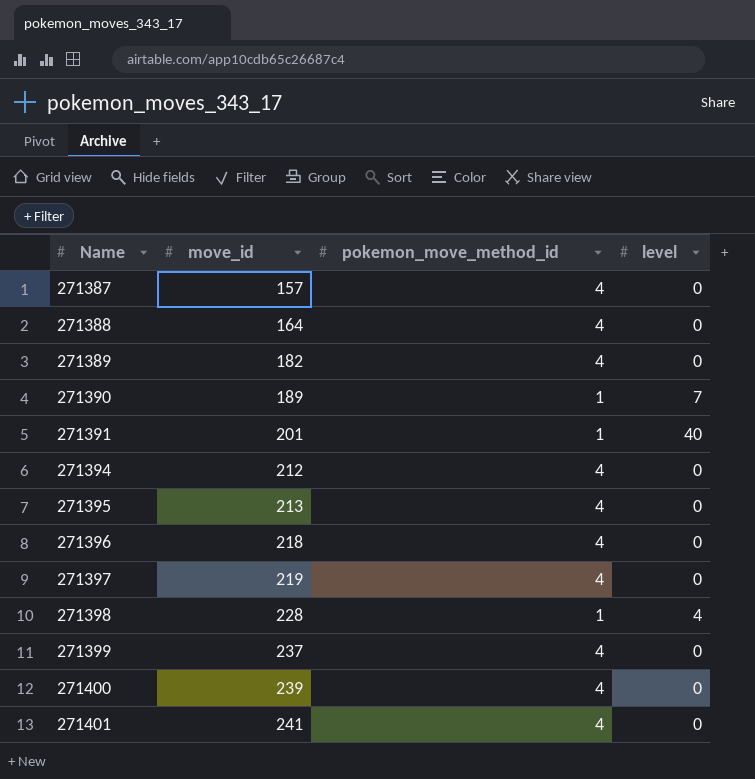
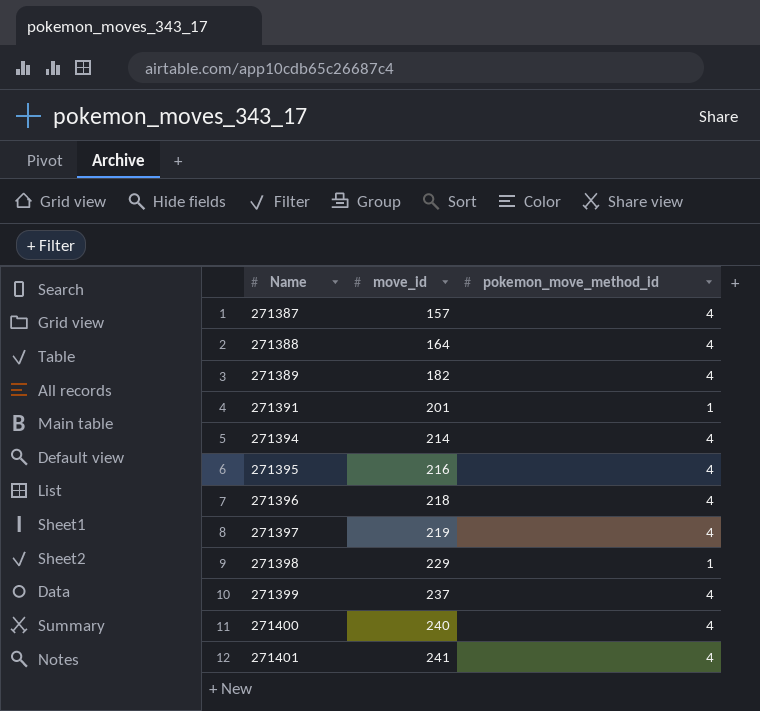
column level | position: 4 -> none
row 271390: 189 | 1 | 7 -> none
271394 | move_id: 212 -> 214
271395 | move_id: 213 -> 216
271398 | move_id: 228 -> 229
271400 | move_id: 239 -> 240

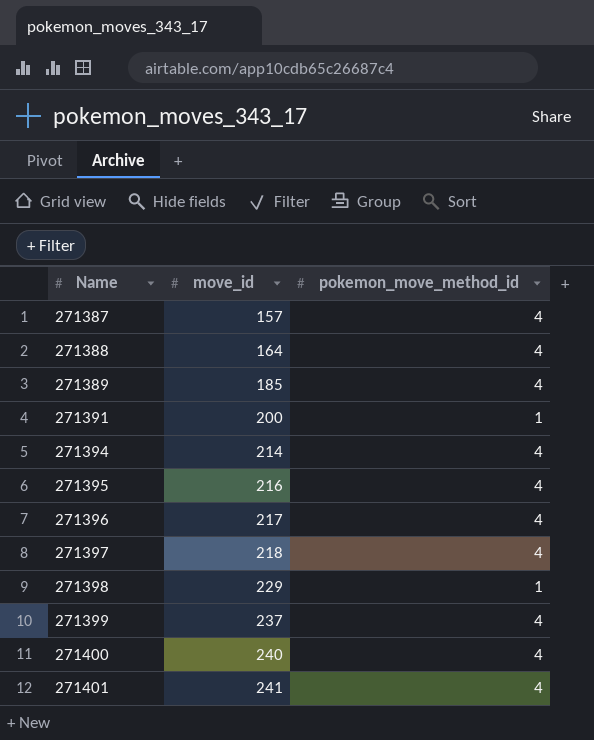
271389 | move_id: 182 -> 185
271391 | move_id: 201 -> 200
271396 | move_id: 218 -> 217
271397 | move_id: 219 -> 218

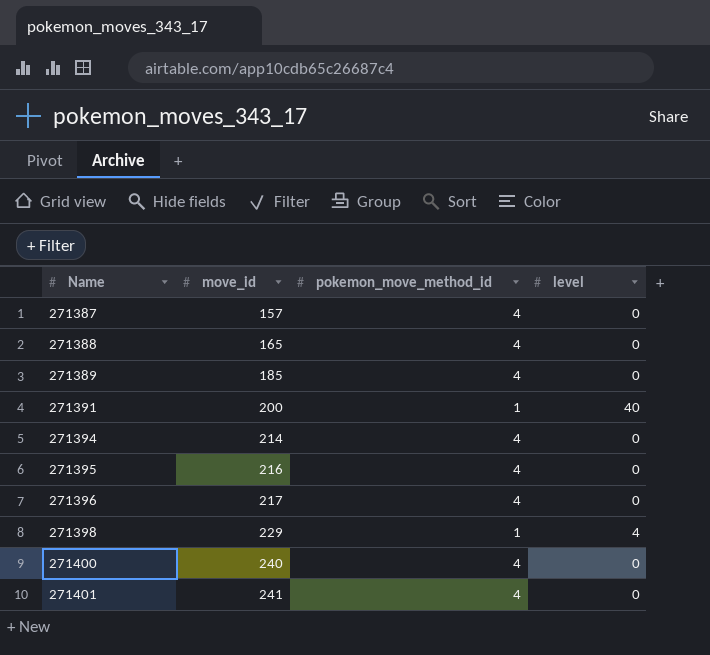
column level | position: none -> 4
row 271397: 218 | 4 -> none
row 271399: 237 | 4 -> none
271388 | move_id: 164 -> 165

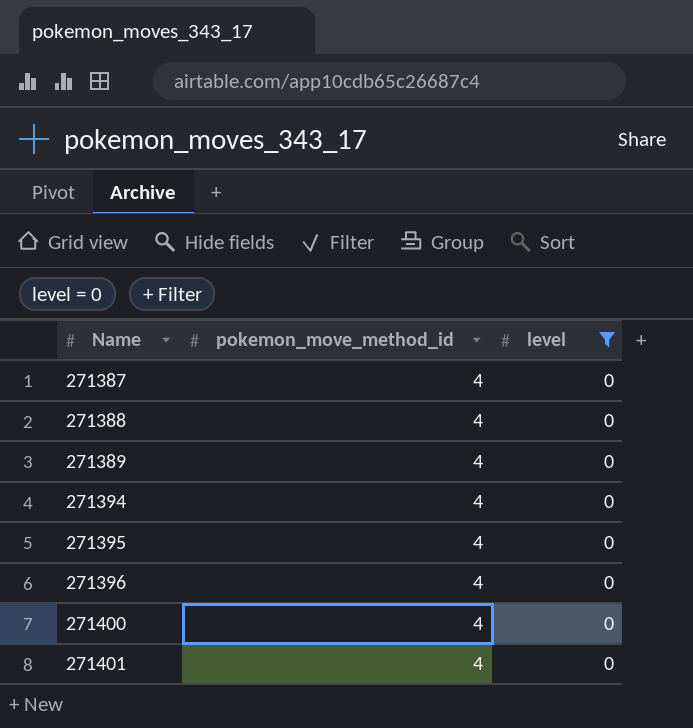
filter: none -> level = 0
column move_id | position: 2 -> none

